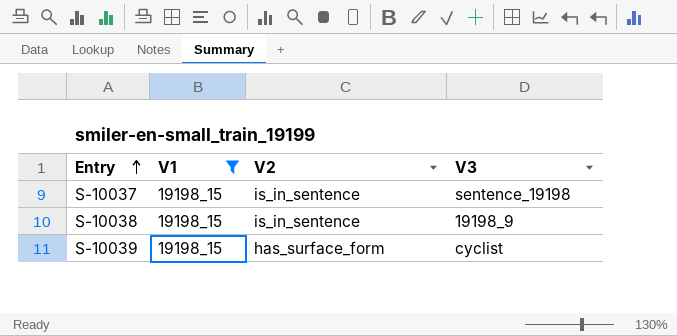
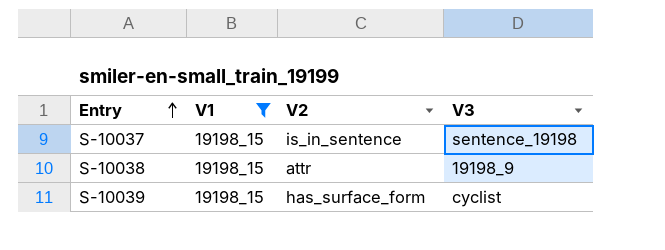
S-10038 | V2: is_in_sentence -> attr

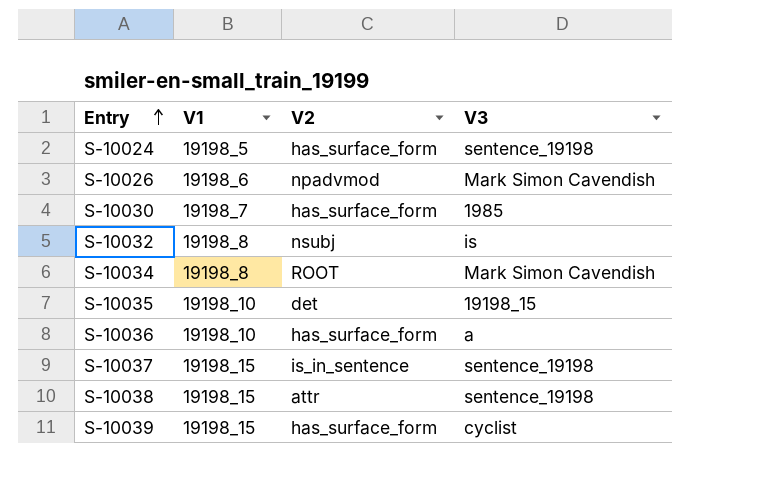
filter: V1 = 19198_15 -> none
S-10038 | V3: 19198_9 -> sentence_19198

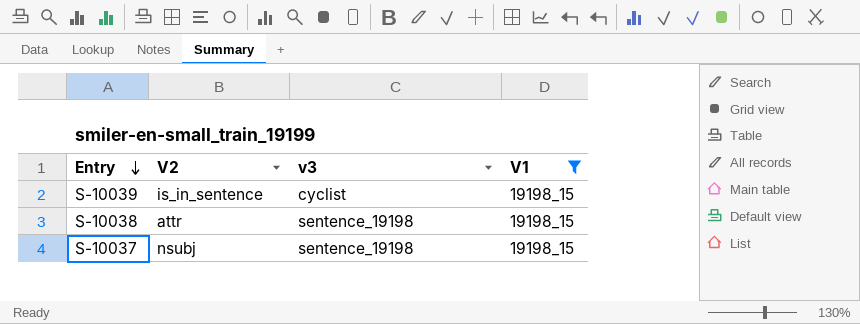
filter: none -> V1 = 19198_15
row order: Entry ascending -> Entry descending
column name: V3 -> v3
column V1 | position: 2 -> 4
S-10039 | V2: has_surface_form -> is_in_sentence
S-10037 | V2: is_in_sentence -> nsubj

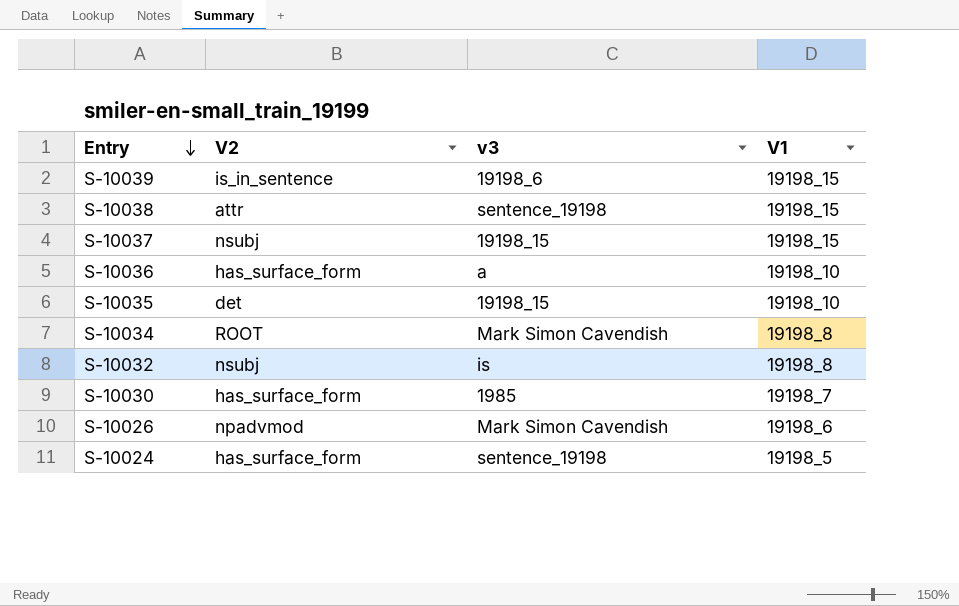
filter: V1 = 19198_15 -> none
S-10039 | v3: cyclist -> 19198_6
S-10037 | v3: sentence_19198 -> 19198_15

